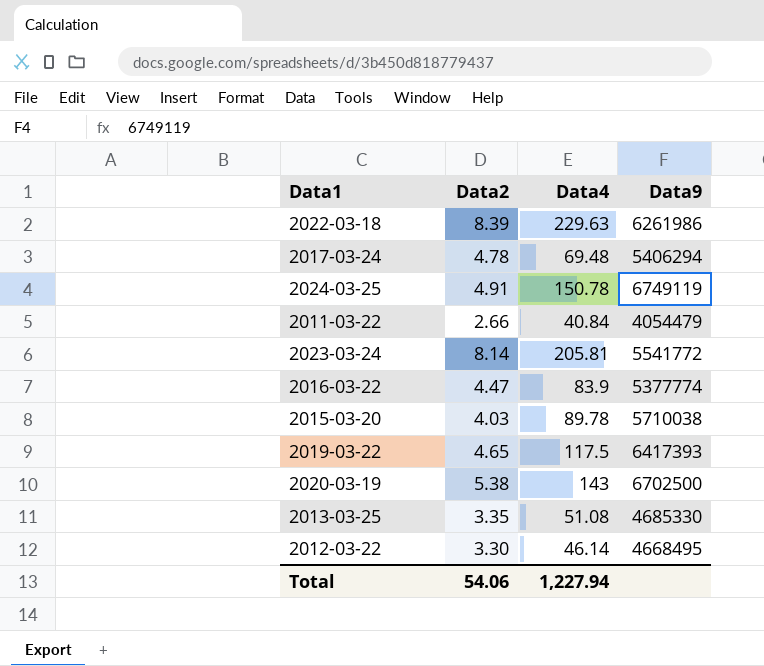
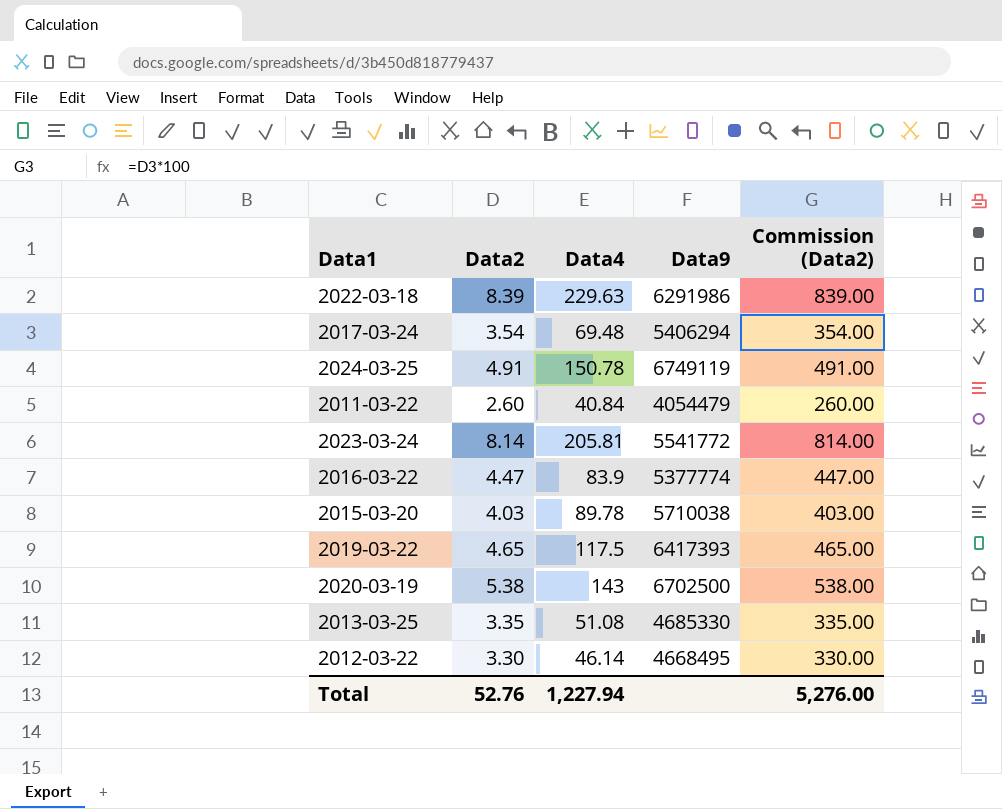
column Commission (Data2) | formula: none -> [Data2] * 100
2022-03-18 | Data9: 6261986 -> 6291986
2017-03-24 | Data2: 4.78 -> 3.54
2011-03-22 | Data2: 2.66 -> 2.60
Total | Data2: 54.06 -> 52.76

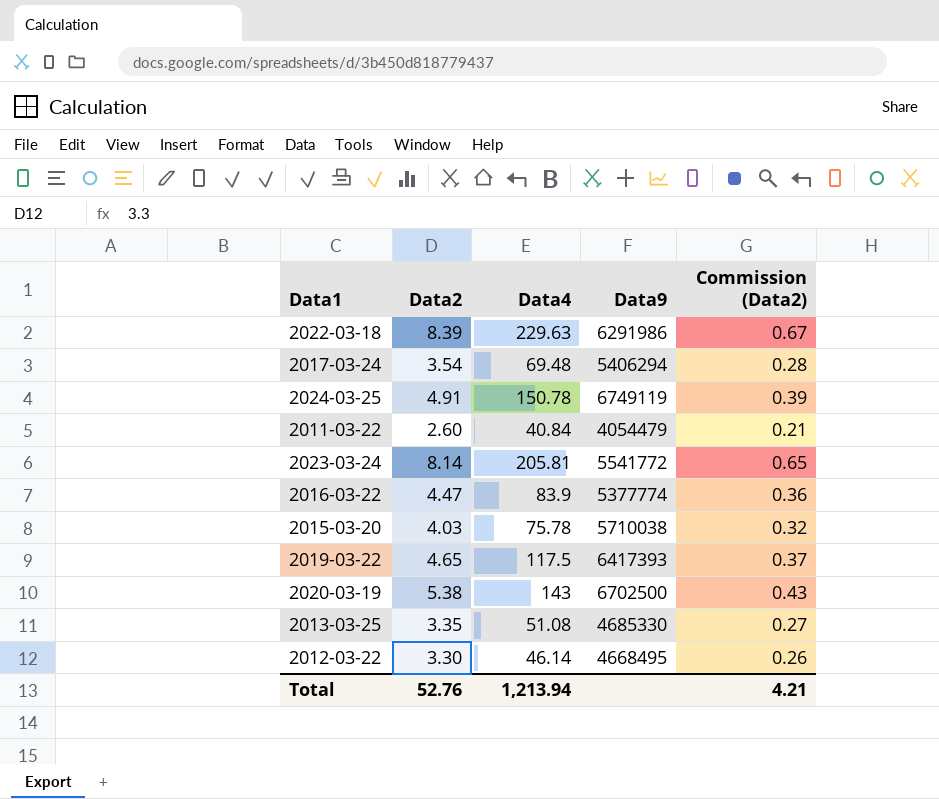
column Commission (Data2) | formula: [Data2] * 100 -> [Data2] * 0.08
2015-03-20 | Data4: 89.78 -> 75.78
Total | Data4: 1,227.94 -> 1,213.94
Total | Commission (Data2): 5,276.00 -> 4.21

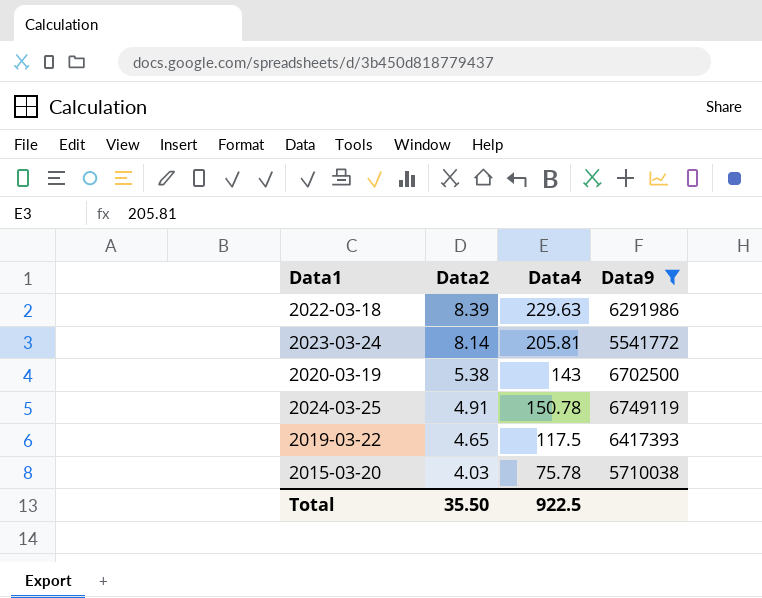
filter: none -> Data9 >= 5541772
row order: none -> Data2 descending
column Commission (Data2) | formula: [Data2] * 0.08 -> none
Total | Data2: 52.76 -> 35.50
Total | Data4: 1,213.94 -> 922.5

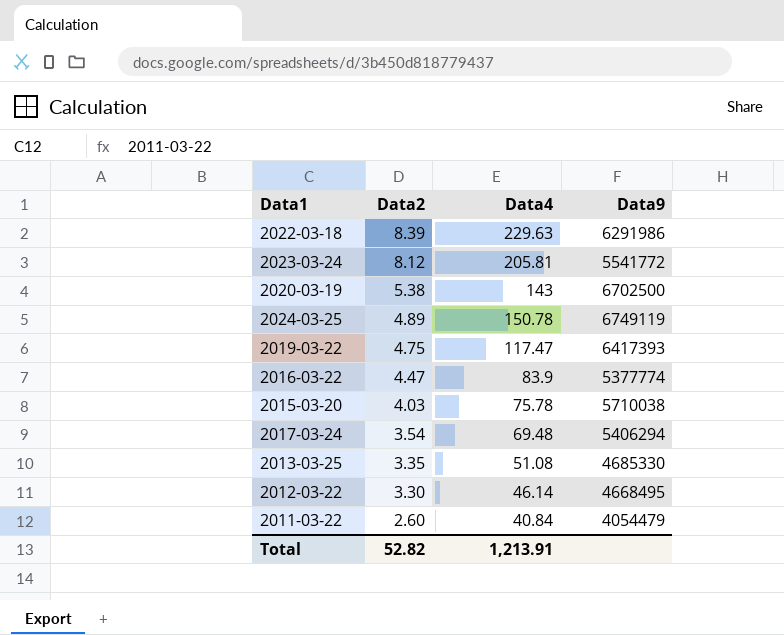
filter: Data9 >= 5541772 -> none
2023-03-24 | Data2: 8.14 -> 8.12
2024-03-25 | Data2: 4.91 -> 4.89
2019-03-22 | Data2: 4.65 -> 4.75
2019-03-22 | Data4: 117.5 -> 117.47
Total | Data2: 35.50 -> 52.82
Total | Data4: 922.5 -> 1,213.91

